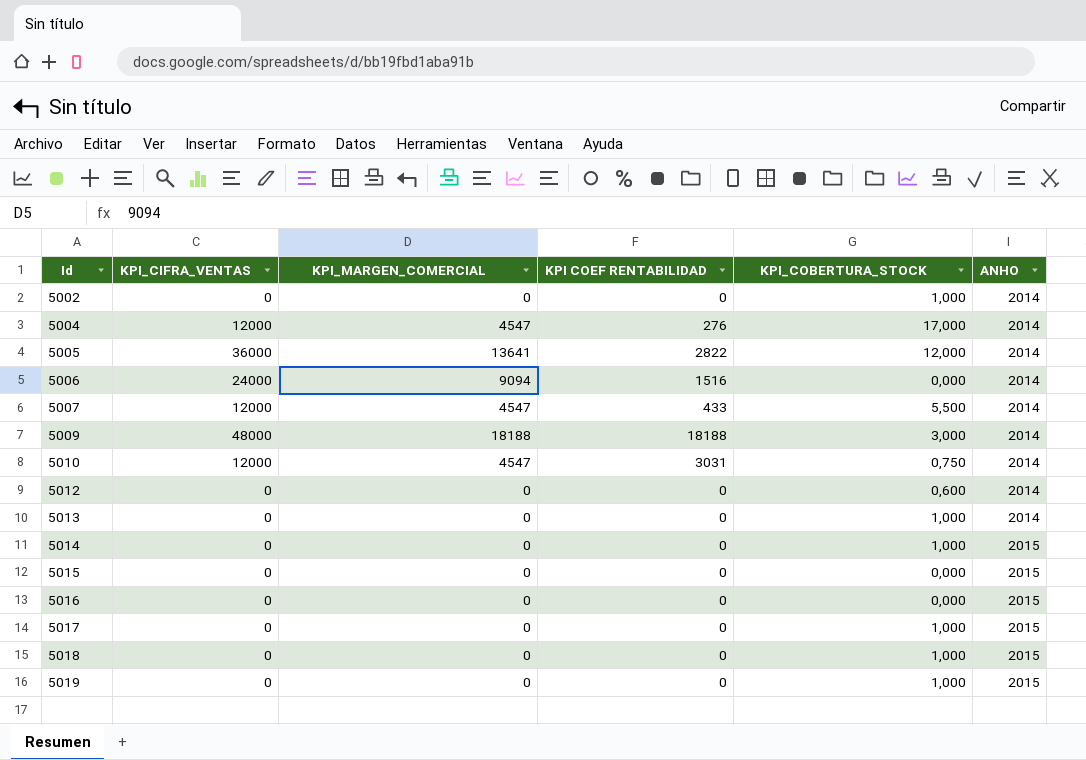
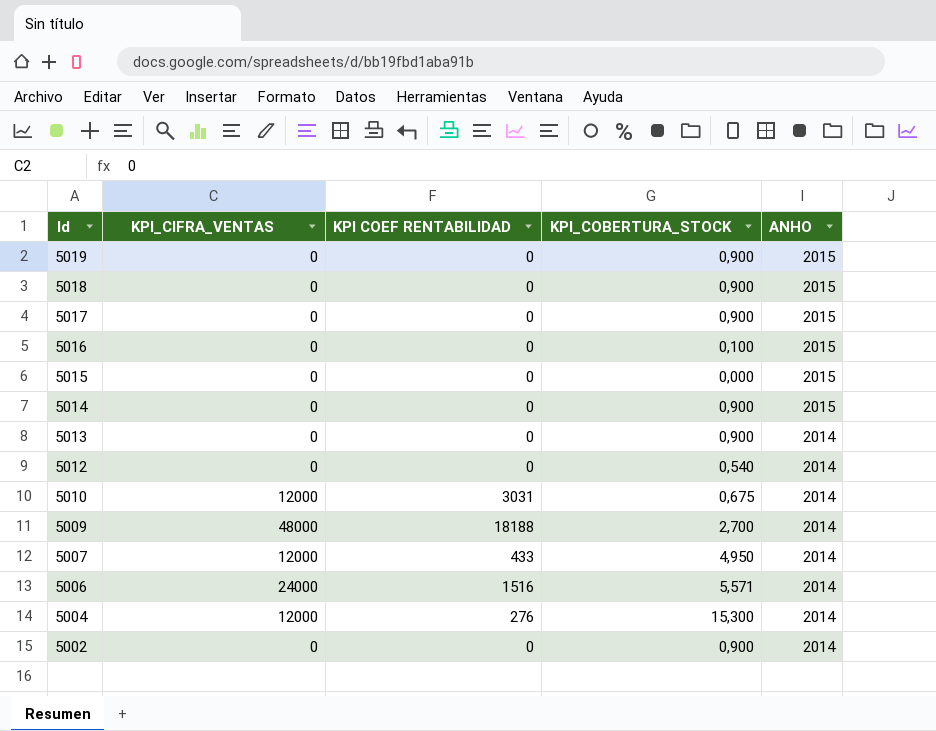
row order: Id ascending -> Id descending
column KPI_MARGEN_COMERCIAL | position: 3 -> none
row 5005: 36000 | 13641 | 2822 | 12,000 | 2014 -> none
5019 | KPI_COBERTURA_STOCK: 1,000 -> 0,900
5018 | KPI_COBERTURA_STOCK: 1,000 -> 0,900
5017 | KPI_COBERTURA_STOCK: 1,000 -> 0,900
5016 | KPI_COBERTURA_STOCK: 0,000 -> 0,100
5014 | KPI_COBERTURA_STOCK: 1,000 -> 0,900
5013 | KPI_COBERTURA_STOCK: 1,000 -> 0,900
5012 | KPI_COBERTURA_STOCK: 0,600 -> 0,540
5010 | KPI_COBERTURA_STOCK: 0,750 -> 0,675
5009 | KPI_COBERTURA_STOCK: 3,000 -> 2,700
5007 | KPI_COBERTURA_STOCK: 5,500 -> 4,950
5006 | KPI_COBERTURA_STOCK: 0,000 -> 5,571
5004 | KPI_COBERTURA_STOCK: 17,000 -> 15,300
5002 | KPI_COBERTURA_STOCK: 1,000 -> 0,900

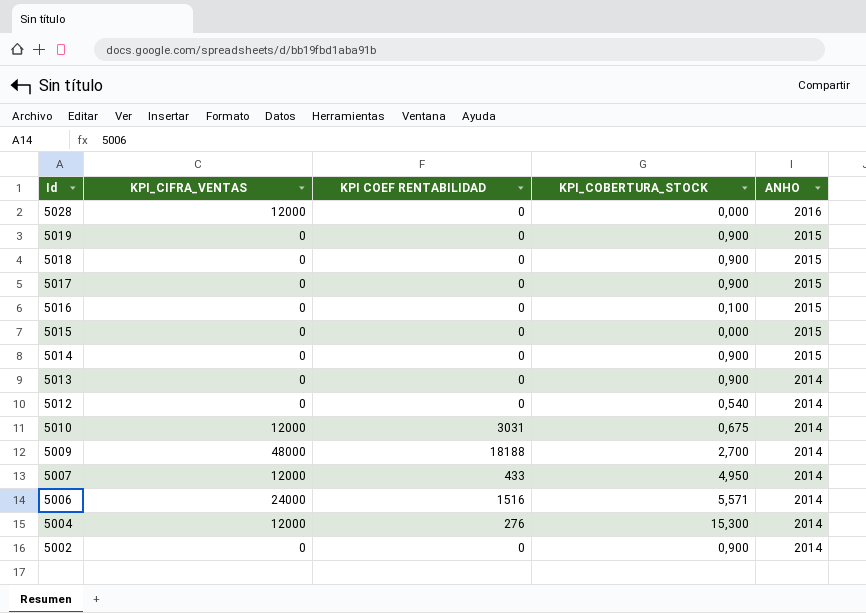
row 5028: none -> 12000 | 0 | 0,000 | 2016

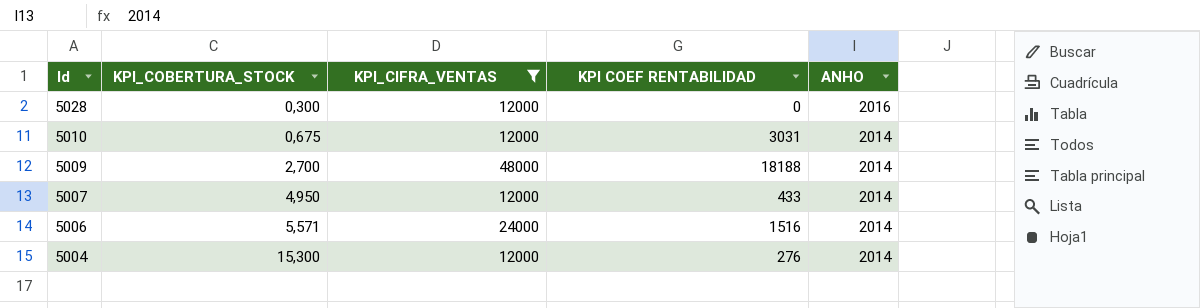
filter: none -> KPI_CIFRA_VENTAS != 0
column KPI_COBERTURA_STOCK | position: 4 -> 2
5028 | KPI_COBERTURA_STOCK: 0,000 -> 0,300

